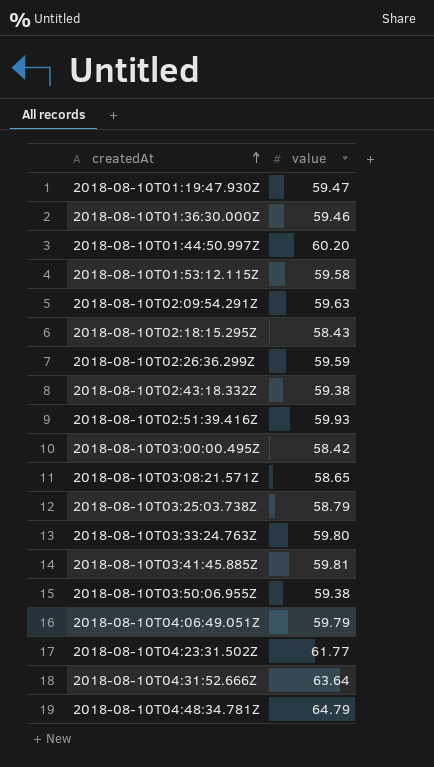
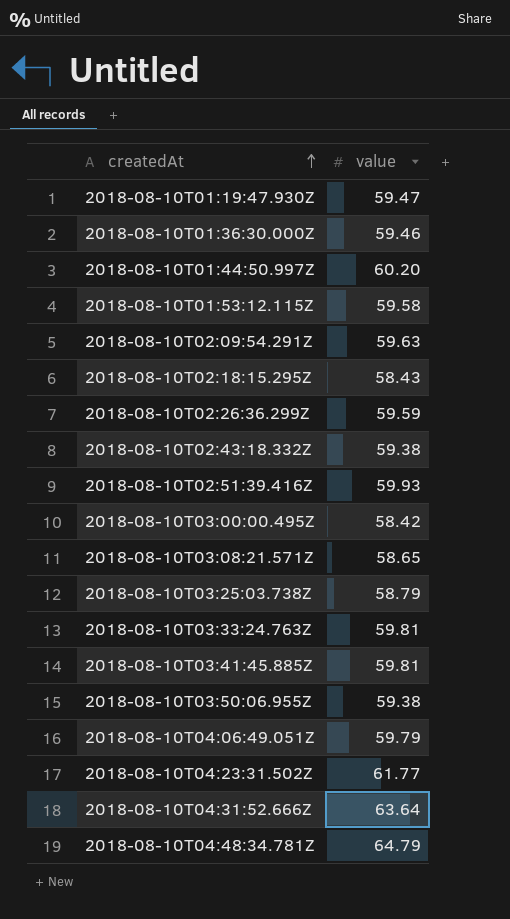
2018-08-10T03:33:24.763Z | value: 59.80 -> 59.81

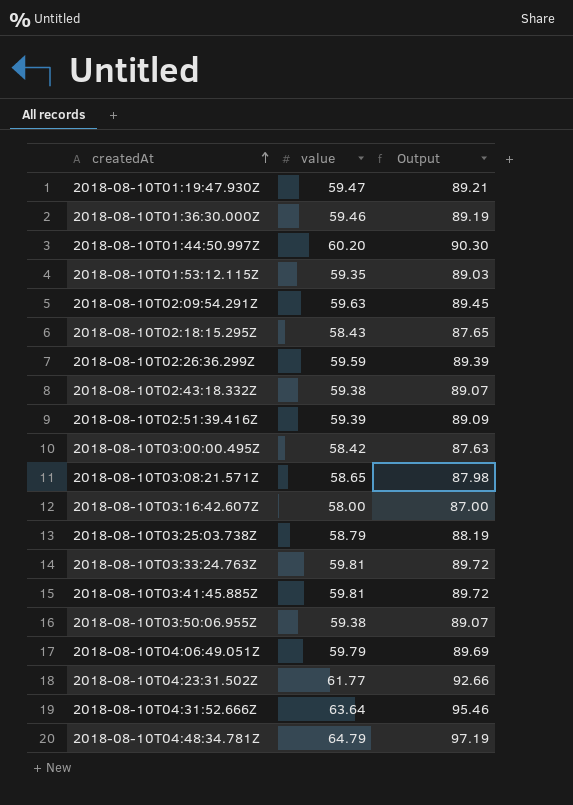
column Output | formula: none -> [value] * 1.5
2018-08-10T01:53:12.115Z | value: 59.58 -> 59.35
2018-08-10T02:51:39.416Z | value: 59.93 -> 59.39
row 2018-08-10T03:16:42.607Z: none -> 58.00 | 87.00

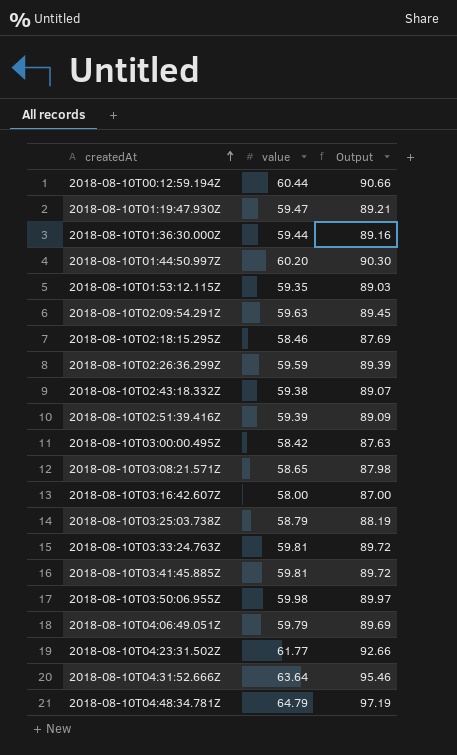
row 2018-08-10T00:12:59.194Z: none -> 60.44 | 90.66
2018-08-10T01:36:30.000Z | value: 59.46 -> 59.44
2018-08-10T01:36:30.000Z | Output: 89.19 -> 89.16
2018-08-10T02:18:15.295Z | value: 58.43 -> 58.46
2018-08-10T02:18:15.295Z | Output: 87.65 -> 87.69
2018-08-10T03:50:06.955Z | value: 59.38 -> 59.98
2018-08-10T03:50:06.955Z | Output: 89.07 -> 89.97

